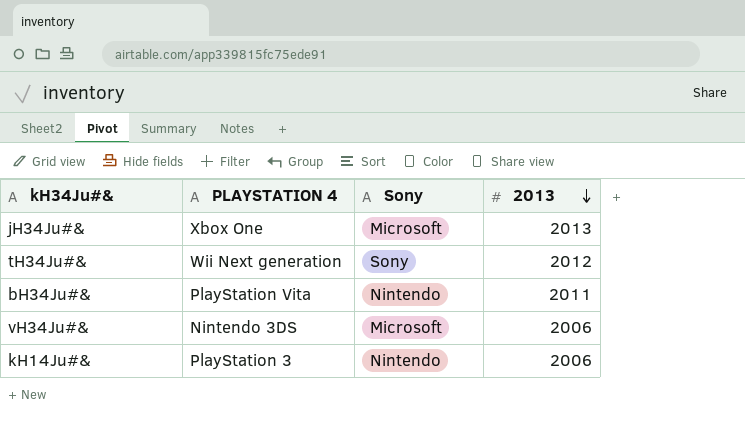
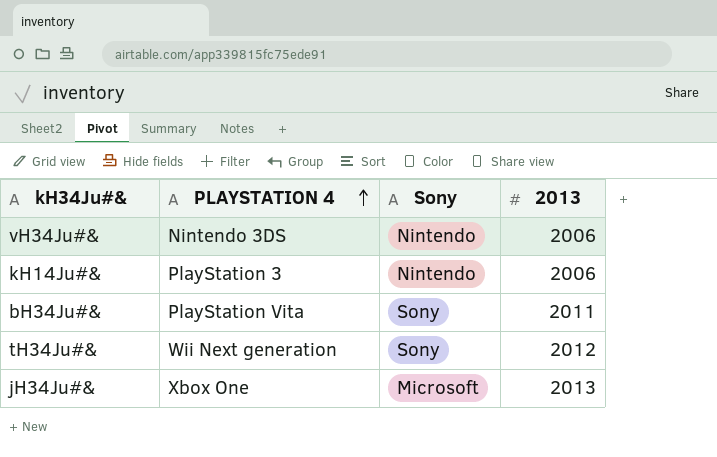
row order: 2013 descending -> PLAYSTATION 4 ascending
vH34Ju#& | Sony: Microsoft -> Nintendo
bH34Ju#& | Sony: Nintendo -> Sony

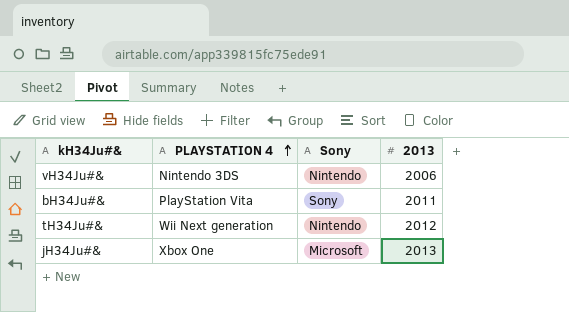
row kH14Ju#&: PlayStation 3 | Nintendo | 2006 -> none
tH34Ju#& | Sony: Sony -> Nintendo

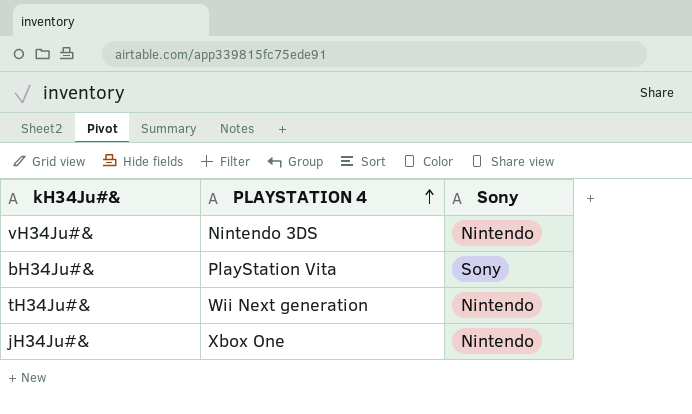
column 2013 | position: 4 -> none
jH34Ju#& | Sony: Microsoft -> Nintendo

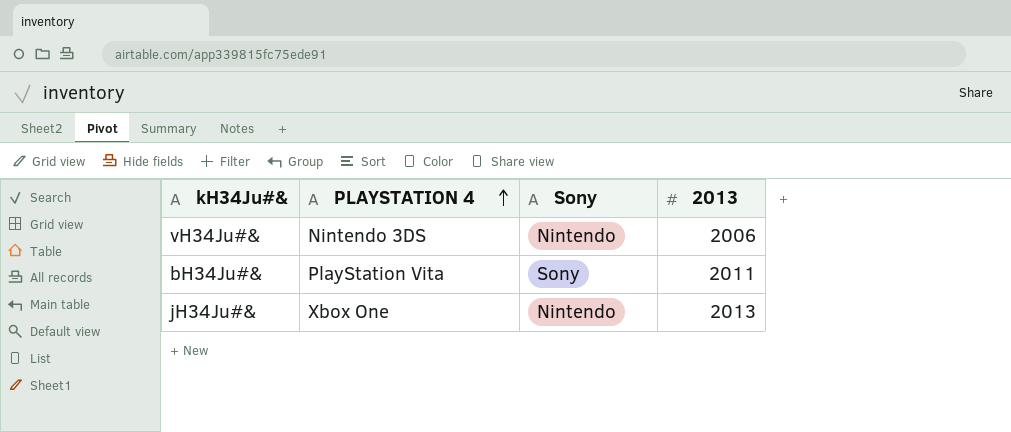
column 2013 | position: none -> 4
row tH34Ju#&: Wii Next generation | Nintendo -> none

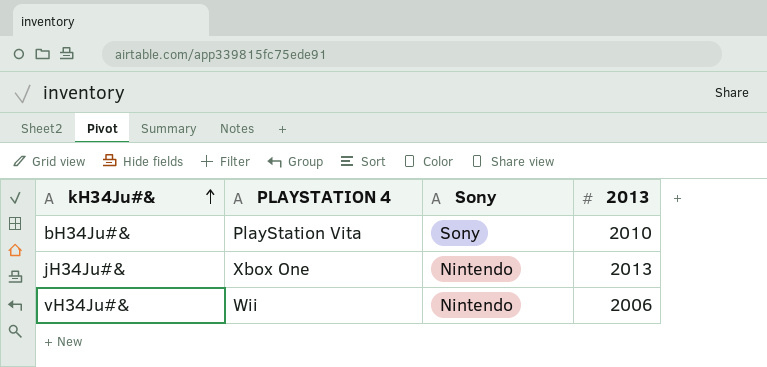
row order: PLAYSTATION 4 ascending -> kH34Ju#& ascending
bH34Ju#& | 2013: 2011 -> 2010
vH34Ju#& | PLAYSTATION 4: Nintendo 3DS -> Wii

